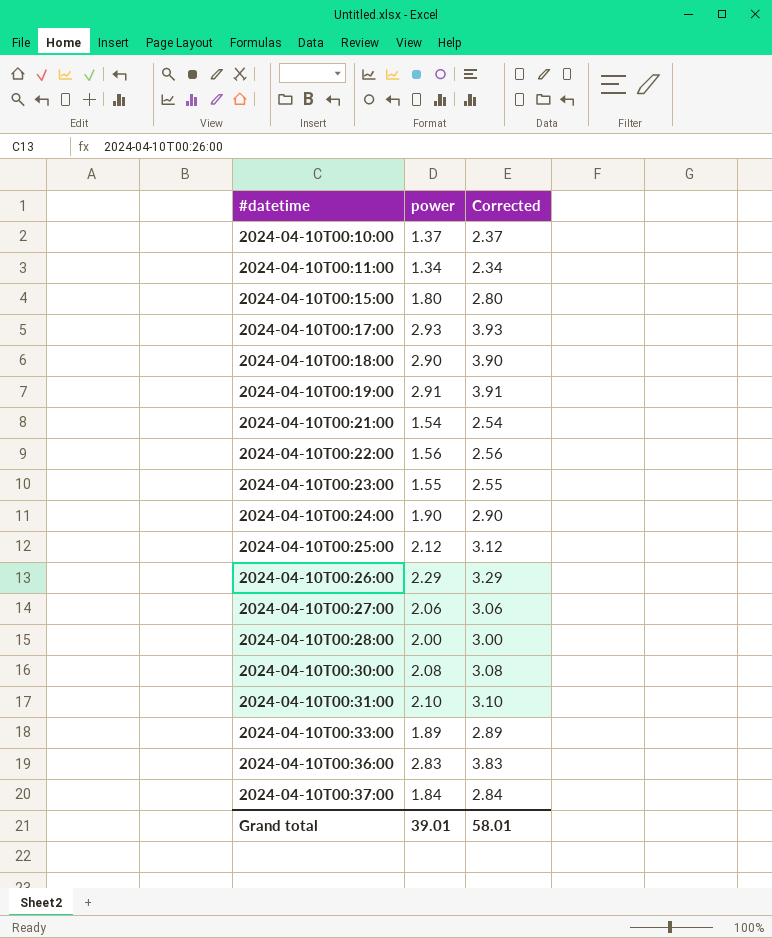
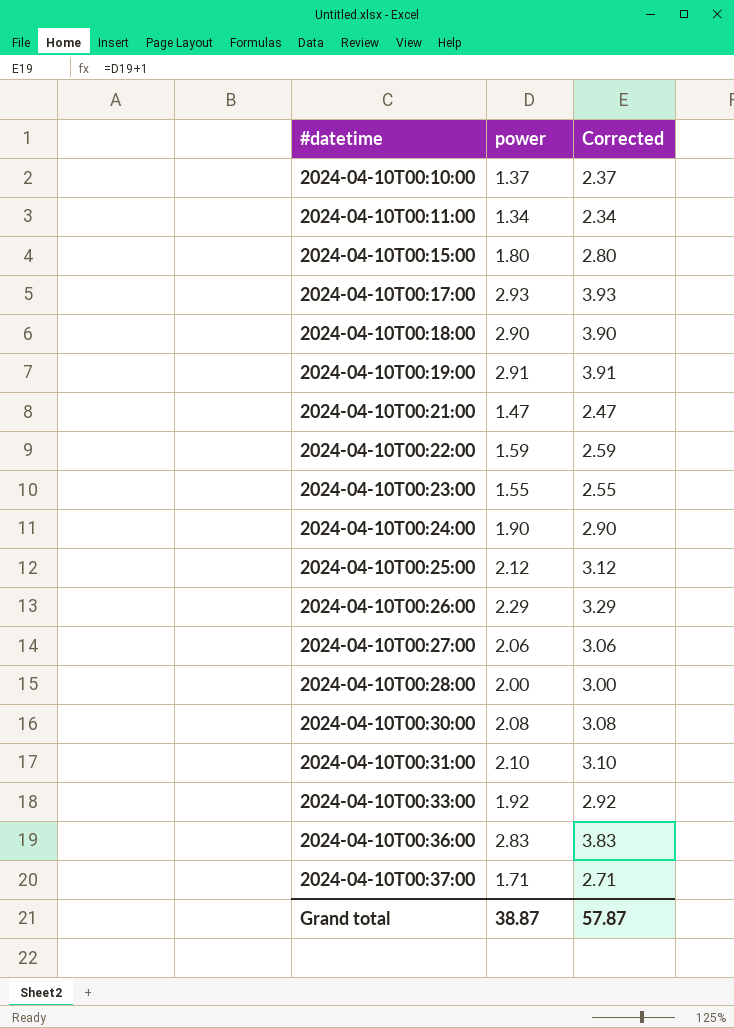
2024-04-10T00:21:00 | power: 1.54 -> 1.47
2024-04-10T00:21:00 | Corrected: 2.54 -> 2.47
2024-04-10T00:22:00 | power: 1.56 -> 1.59
2024-04-10T00:22:00 | Corrected: 2.56 -> 2.59
2024-04-10T00:33:00 | power: 1.89 -> 1.92
2024-04-10T00:33:00 | Corrected: 2.89 -> 2.92
2024-04-10T00:37:00 | power: 1.84 -> 1.71
2024-04-10T00:37:00 | Corrected: 2.84 -> 2.71
Grand total | power: 39.01 -> 38.87
Grand total | Corrected: 58.01 -> 57.87

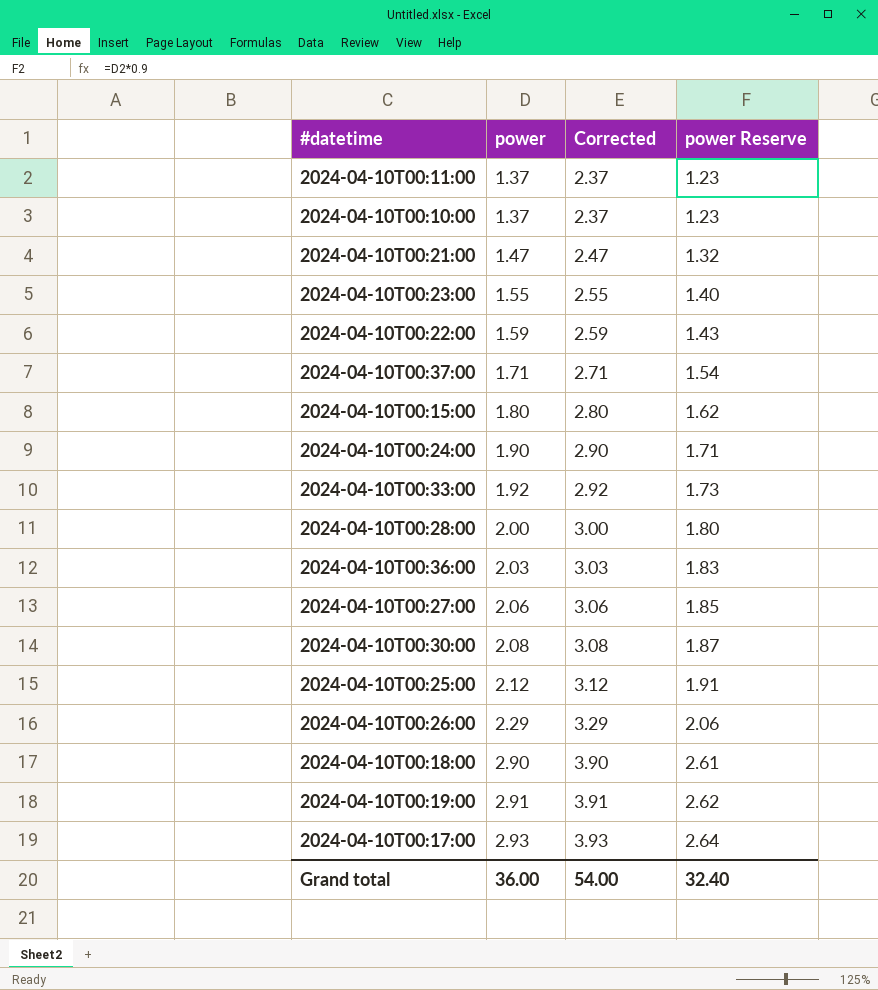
row order: #datetime ascending -> power ascending
column power Reserve | formula: none -> [power] * 0.9
row 2024-04-10T00:31:00: 2.10 | 3.10 -> none
2024-04-10T00:11:00 | power: 1.34 -> 1.37
2024-04-10T00:11:00 | Corrected: 2.34 -> 2.37
2024-04-10T00:36:00 | power: 2.83 -> 2.03
2024-04-10T00:36:00 | Corrected: 3.83 -> 3.03
Grand total | power: 38.87 -> 36.00
Grand total | Corrected: 57.87 -> 54.00

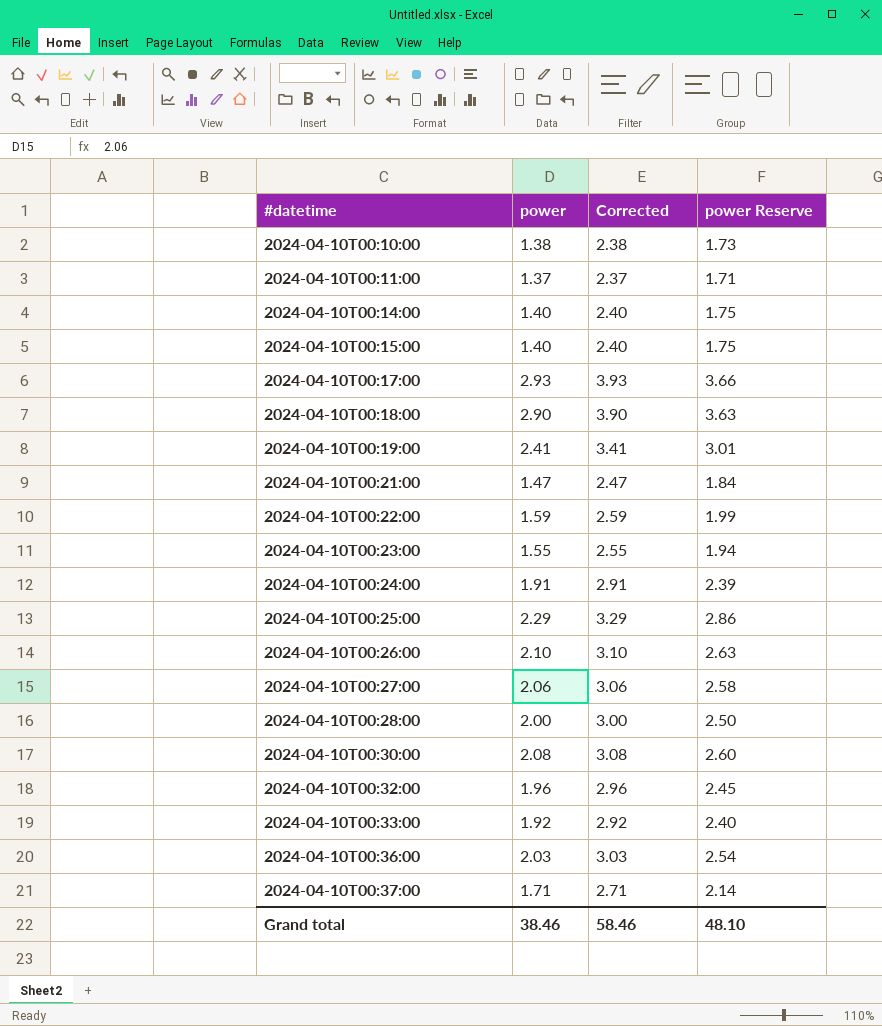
row order: power ascending -> #datetime ascending
column power Reserve | formula: [power] * 0.9 -> [power] * 1.25
2024-04-10T00:10:00 | power: 1.37 -> 1.38
2024-04-10T00:10:00 | Corrected: 2.37 -> 2.38
row 2024-04-10T00:14:00: none -> 1.40 | 2.40 | 1.75
2024-04-10T00:15:00 | power: 1.80 -> 1.40
2024-04-10T00:15:00 | Corrected: 2.80 -> 2.40
2024-04-10T00:19:00 | power: 2.91 -> 2.41
2024-04-10T00:19:00 | Corrected: 3.91 -> 3.41
2024-04-10T00:24:00 | power: 1.90 -> 1.91
2024-04-10T00:24:00 | Corrected: 2.90 -> 2.91
2024-04-10T00:25:00 | power: 2.12 -> 2.29
2024-04-10T00:25:00 | Corrected: 3.12 -> 3.29
2024-04-10T00:26:00 | power: 2.29 -> 2.10
2024-04-10T00:26:00 | Corrected: 3.29 -> 3.10
row 2024-04-10T00:32:00: none -> 1.96 | 2.96 | 2.45
Grand total | power: 36.00 -> 38.46
Grand total | Corrected: 54.00 -> 58.46
Grand total | power Reserve: 32.40 -> 48.10

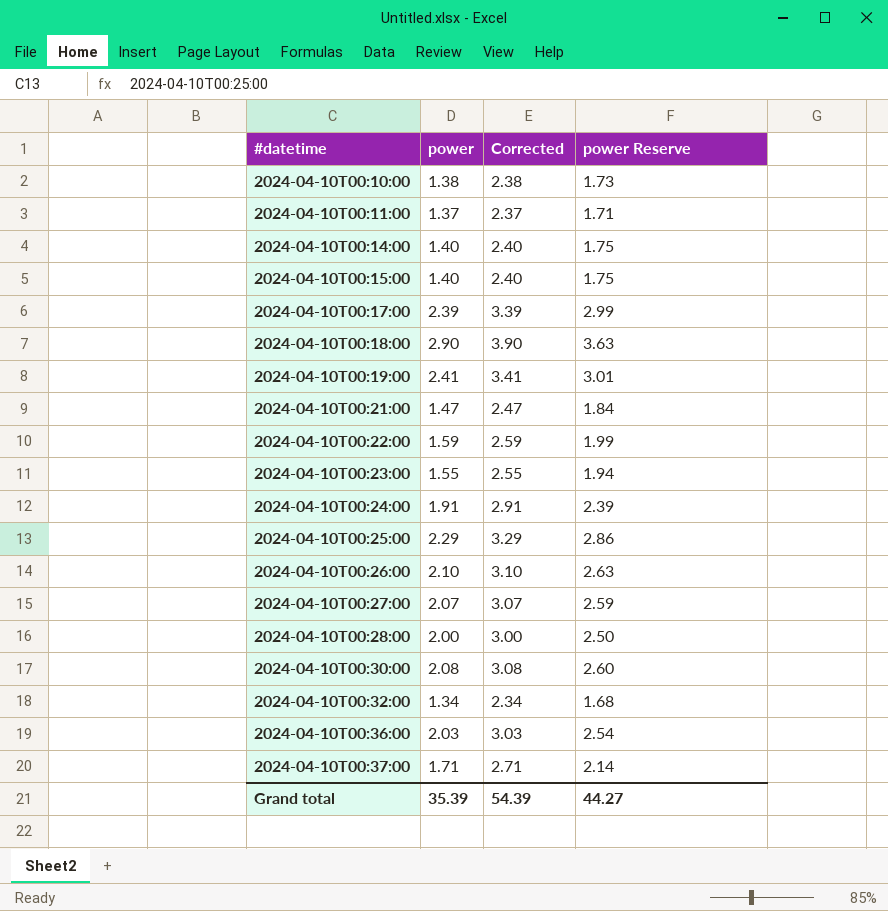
row 2024-04-10T00:33:00: 1.92 | 2.92 | 2.40 -> none
2024-04-10T00:17:00 | power: 2.93 -> 2.39
2024-04-10T00:17:00 | Corrected: 3.93 -> 3.39
2024-04-10T00:17:00 | power Reserve: 3.66 -> 2.99
2024-04-10T00:27:00 | power: 2.06 -> 2.07
2024-04-10T00:27:00 | Corrected: 3.06 -> 3.07
2024-04-10T00:27:00 | power Reserve: 2.58 -> 2.59
2024-04-10T00:32:00 | power: 1.96 -> 1.34
2024-04-10T00:32:00 | Corrected: 2.96 -> 2.34
2024-04-10T00:32:00 | power Reserve: 2.45 -> 1.68
Grand total | power: 38.46 -> 35.39
Grand total | Corrected: 58.46 -> 54.39
Grand total | power Reserve: 48.10 -> 44.27

